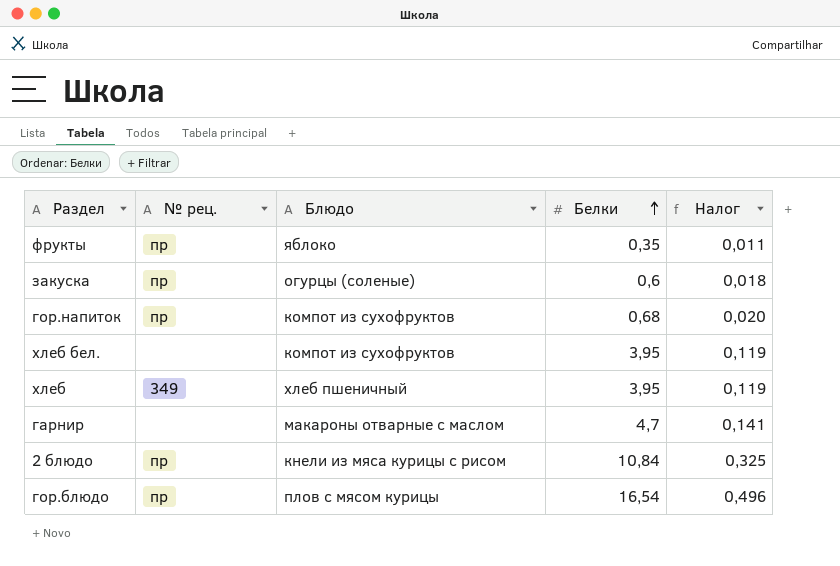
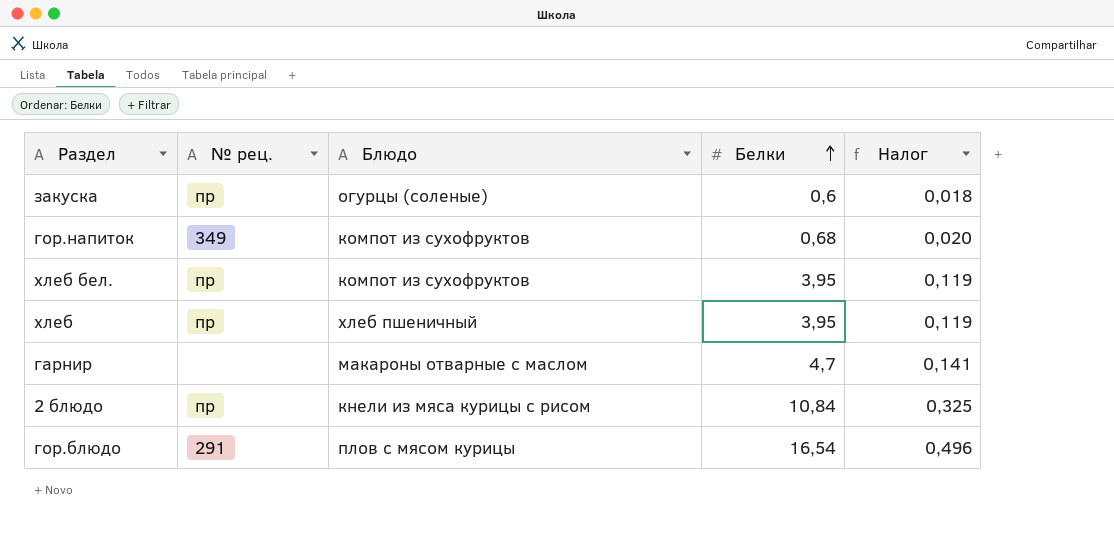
row фрукты: пр | яблоко | 0,35 | 0,011 -> none
гор.напиток | № рец.: пр -> 349
хлеб бел. | № рец.: none -> пр
хлеб | № рец.: 349 -> пр
гор.блюдо | № рец.: пр -> 291

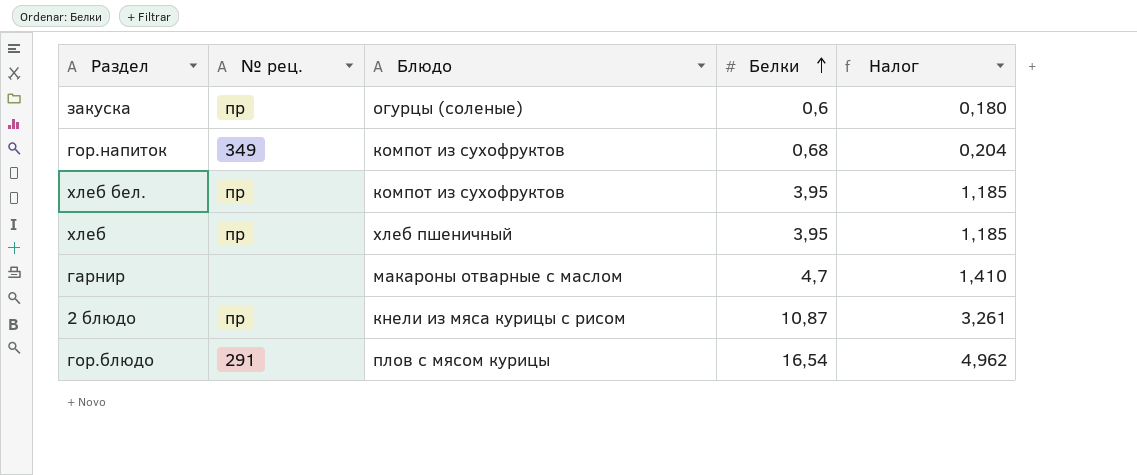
column Налог | formula: [Белки] * 0,03 -> [Белки] * 0,3
2 блюдо | Белки: 10,84 -> 10,87

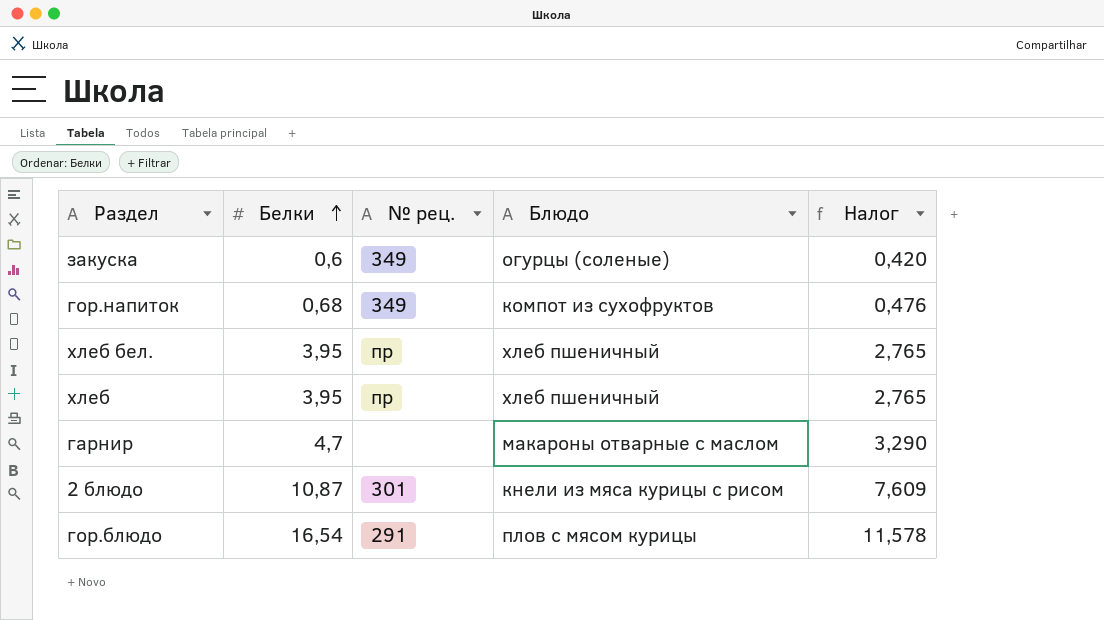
column Белки | position: 4 -> 2
column Налог | formula: [Белки] * 0,3 -> [Белки] * 0,7
закуска | № рец.: пр -> 349
хлеб бел. | Блюдо: компот из сухофруктов -> хлеб пшеничный
2 блюдо | № рец.: пр -> 301

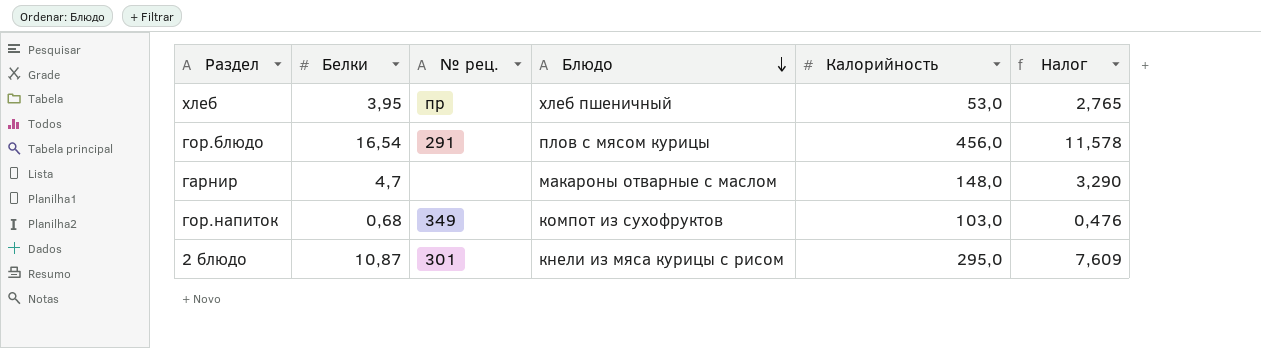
row order: Белки ascending -> Блюдо descending
column Калорийность | position: none -> 5
row закуска: 0,6 | 349 | огурцы (соленые) | 0,420 -> none
row хлеб бел.: 3,95 | пр | хлеб пшеничный | 2,765 -> none

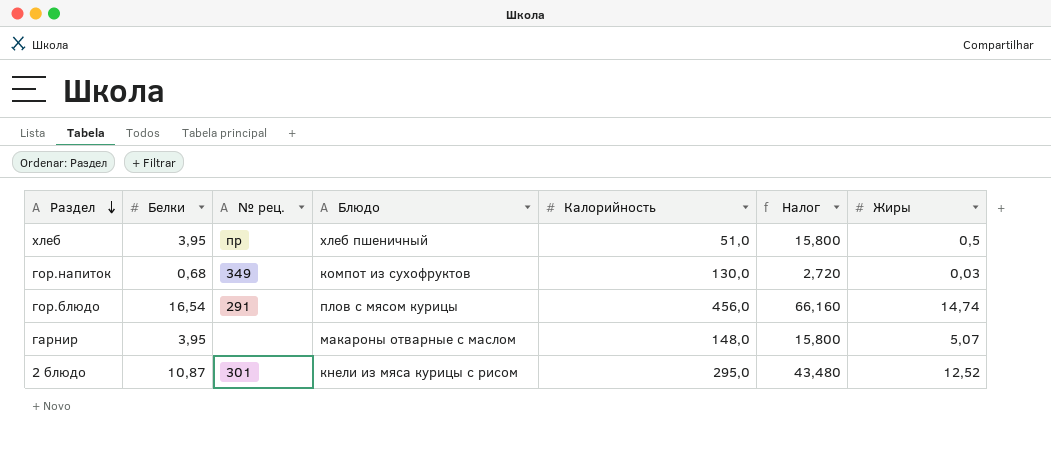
row order: Блюдо descending -> Раздел descending
column Налог | formula: [Белки] * 0,7 -> [Белки] * 4
column Жиры | position: none -> 7
хлеб | Калорийность: 53,0 -> 51,0
гор.напиток | Калорийность: 103,0 -> 130,0
гарнир | Белки: 4,7 -> 3,95

